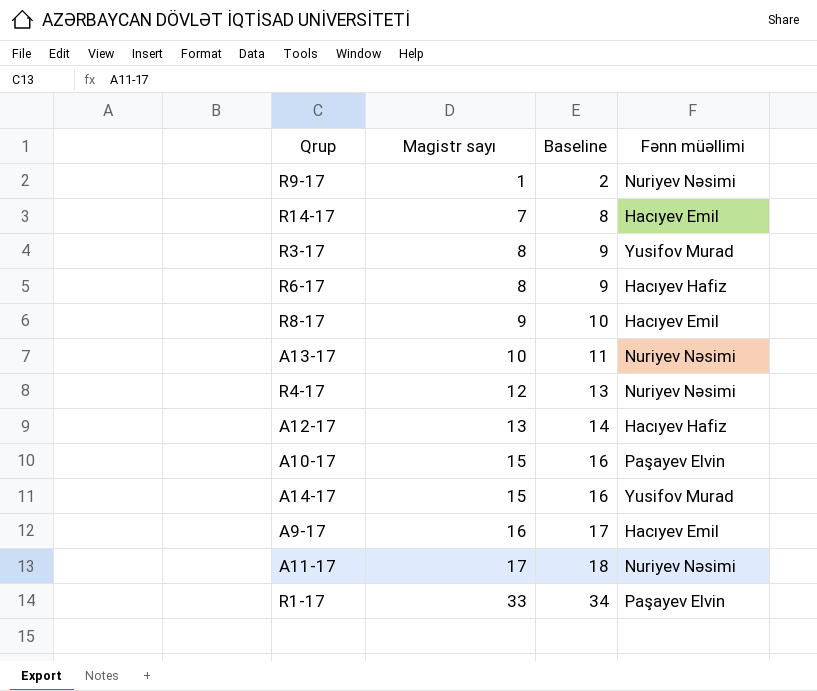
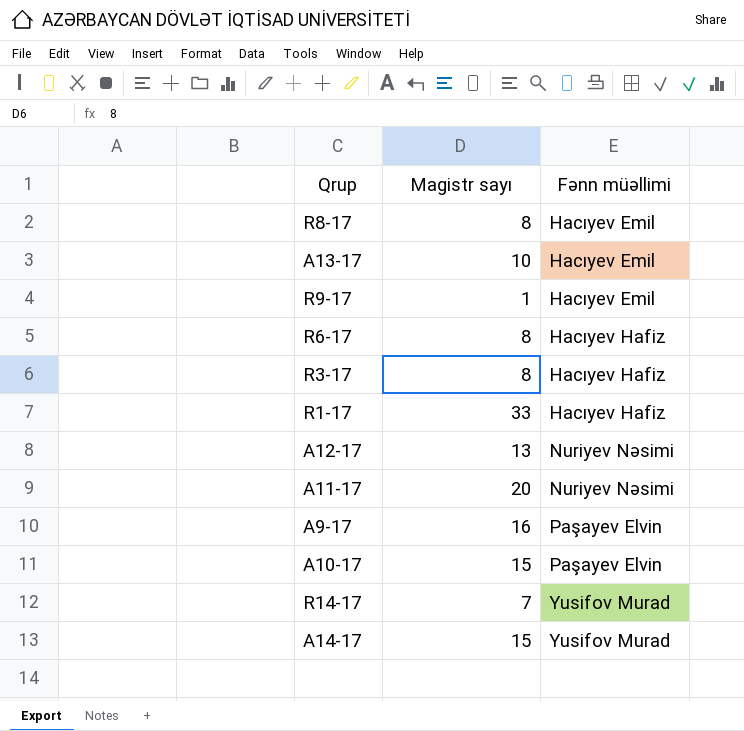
row order: Magistr sayı ascending -> Fənn müəllimi ascending
column Baseline | formula: [Magistr sayı] + 1 -> none
row R4-17: 12 | 13 | Nuriyev Nəsimi -> none
R8-17 | Magistr sayı: 9 -> 8
A13-17 | Fənn müəllimi: Nuriyev Nəsimi -> Hacıyev Emil
R9-17 | Fənn müəllimi: Nuriyev Nəsimi -> Hacıyev Emil
R3-17 | Fənn müəllimi: Yusifov Murad -> Hacıyev Hafiz
R1-17 | Fənn müəllimi: Paşayev Elvin -> Hacıyev Hafiz
A12-17 | Fənn müəllimi: Hacıyev Hafiz -> Nuriyev Nəsimi
A11-17 | Magistr sayı: 17 -> 20
A9-17 | Fənn müəllimi: Hacıyev Emil -> Paşayev Elvin
R14-17 | Fənn müəllimi: Hacıyev Emil -> Yusifov Murad

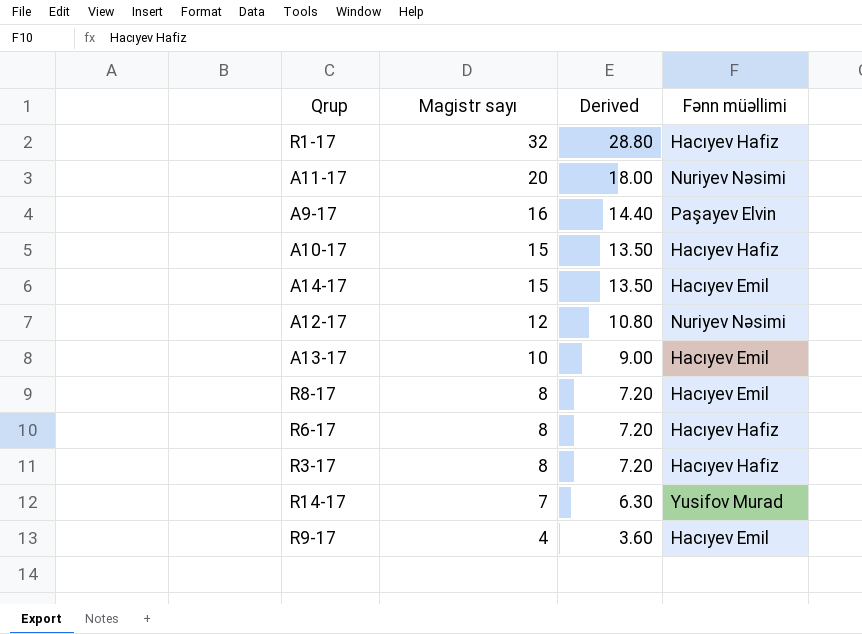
row order: Fənn müəllimi ascending -> Magistr sayı descending
column Derived | formula: none -> [Magistr sayı] * 0.9
R1-17 | Magistr sayı: 33 -> 32
A10-17 | Fənn müəllimi: Paşayev Elvin -> Hacıyev Hafiz
A14-17 | Fənn müəllimi: Yusifov Murad -> Hacıyev Emil
A12-17 | Magistr sayı: 13 -> 12
R9-17 | Magistr sayı: 1 -> 4

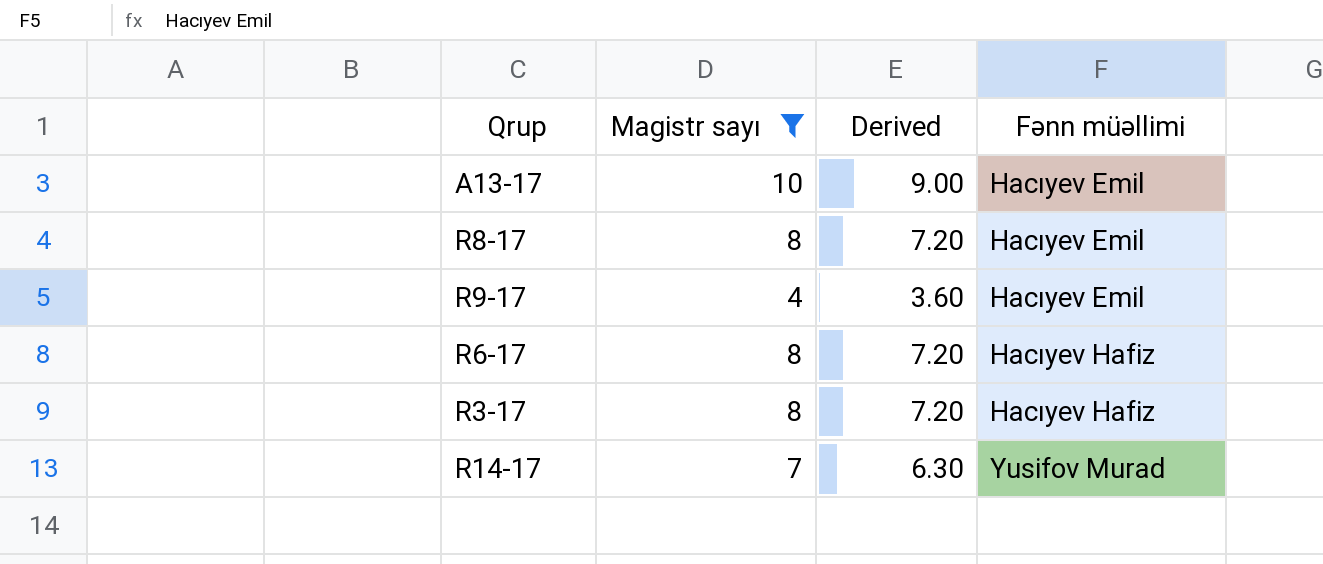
filter: none -> Magistr sayı <= 10
row order: Magistr sayı descending -> Fənn müəllimi ascending

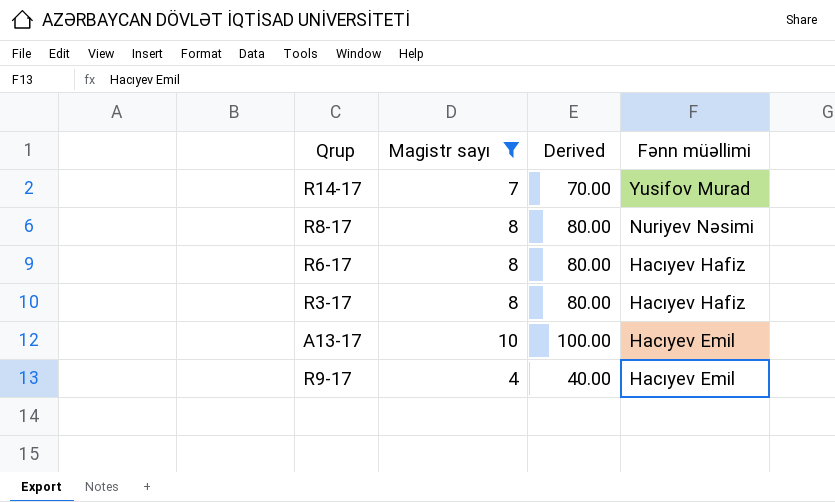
row order: Fənn müəllimi ascending -> Fənn müəllimi descending
column Derived | formula: [Magistr sayı] * 0.9 -> [Magistr sayı] * 10
R8-17 | Fənn müəllimi: Hacıyev Emil -> Nuriyev Nəsimi

